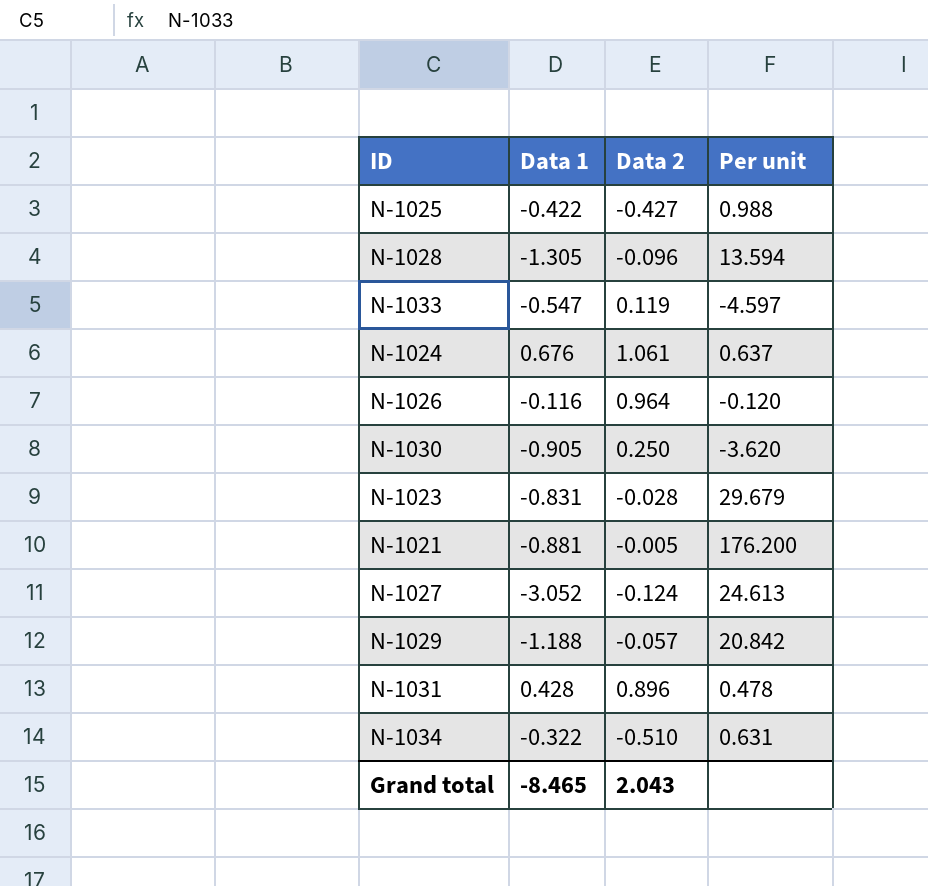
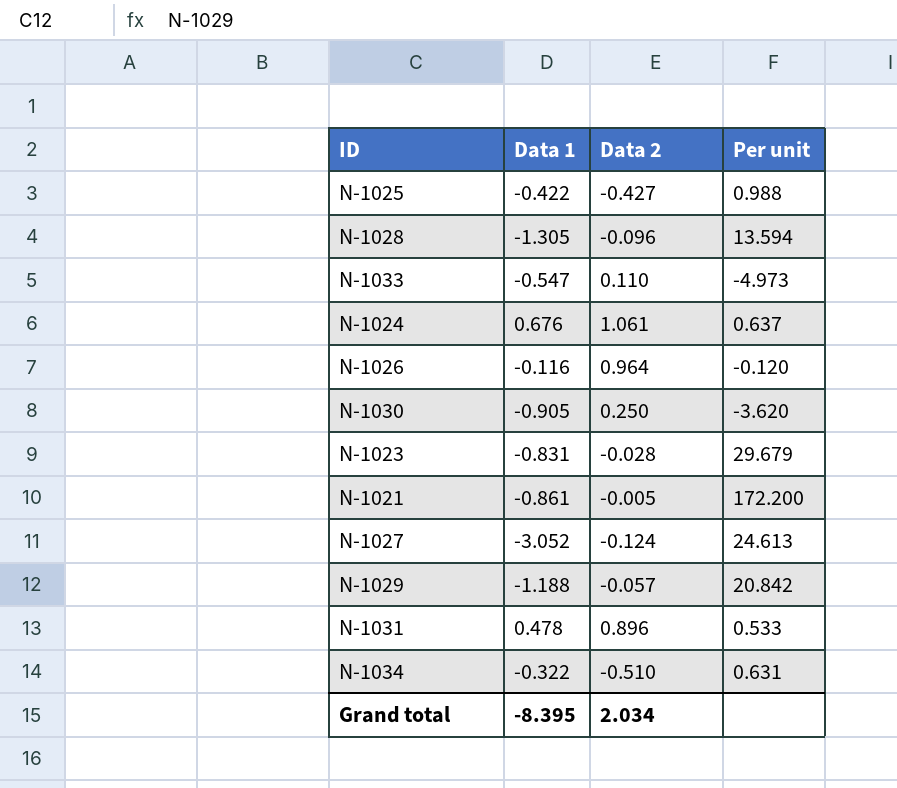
N-1033 | Data 2: 0.119 -> 0.110
N-1033 | Per unit: -4.597 -> -4.973
N-1021 | Data 1: -0.881 -> -0.861
N-1021 | Per unit: 176.200 -> 172.200
N-1031 | Data 1: 0.428 -> 0.478
N-1031 | Per unit: 0.478 -> 0.533
Grand total | Data 1: -8.465 -> -8.395
Grand total | Data 2: 2.043 -> 2.034

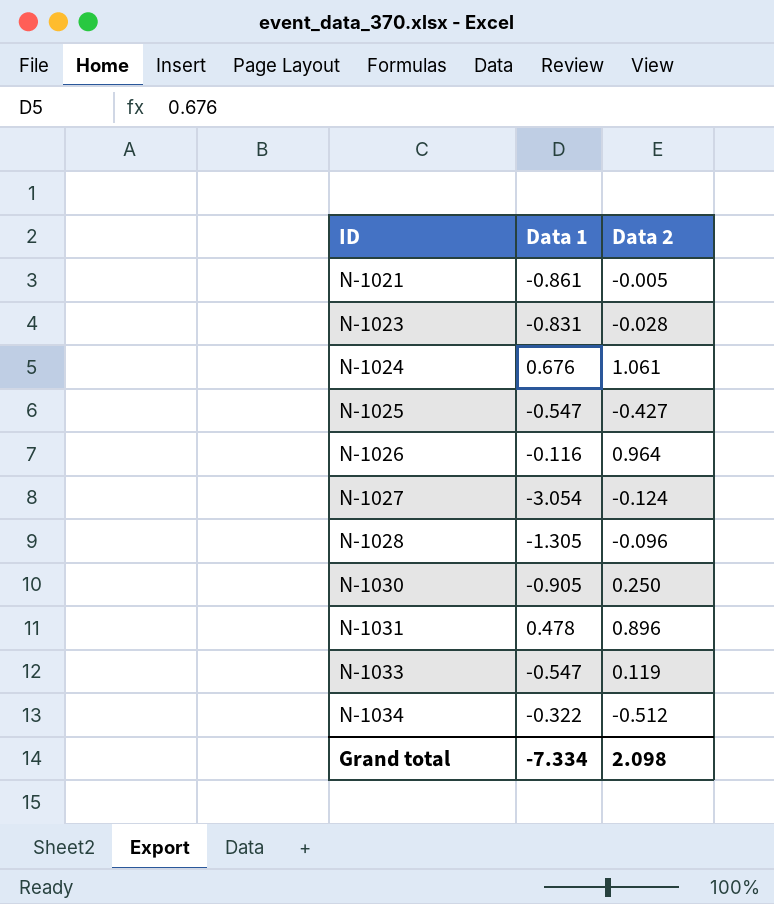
row order: none -> ID ascending
column Per unit | formula: [Data 1] / [Data 2] -> none
row N-1029: -1.188 | -0.057 | 20.842 -> none
N-1025 | Data 1: -0.422 -> -0.547
N-1027 | Data 1: -3.052 -> -3.054
N-1033 | Data 2: 0.110 -> 0.119
N-1034 | Data 2: -0.510 -> -0.512
Grand total | Data 1: -8.395 -> -7.334
Grand total | Data 2: 2.034 -> 2.098

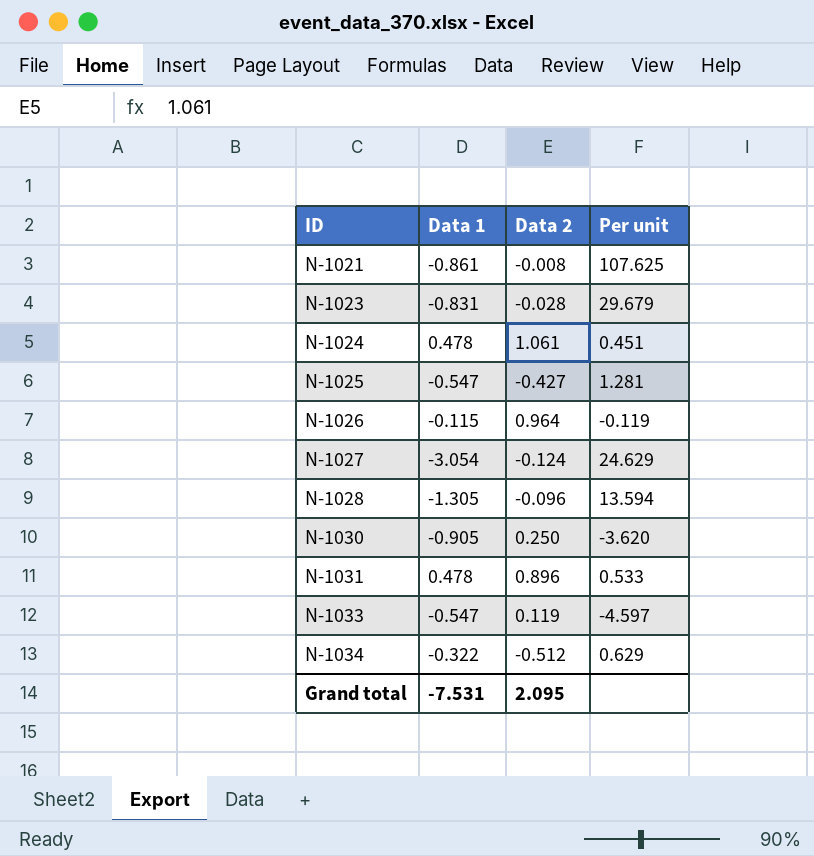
column Per unit | formula: none -> [Data 1] / [Data 2]
N-1021 | Data 2: -0.005 -> -0.008
N-1024 | Data 1: 0.676 -> 0.478
N-1026 | Data 1: -0.116 -> -0.115
Grand total | Data 1: -7.334 -> -7.531
Grand total | Data 2: 2.098 -> 2.095

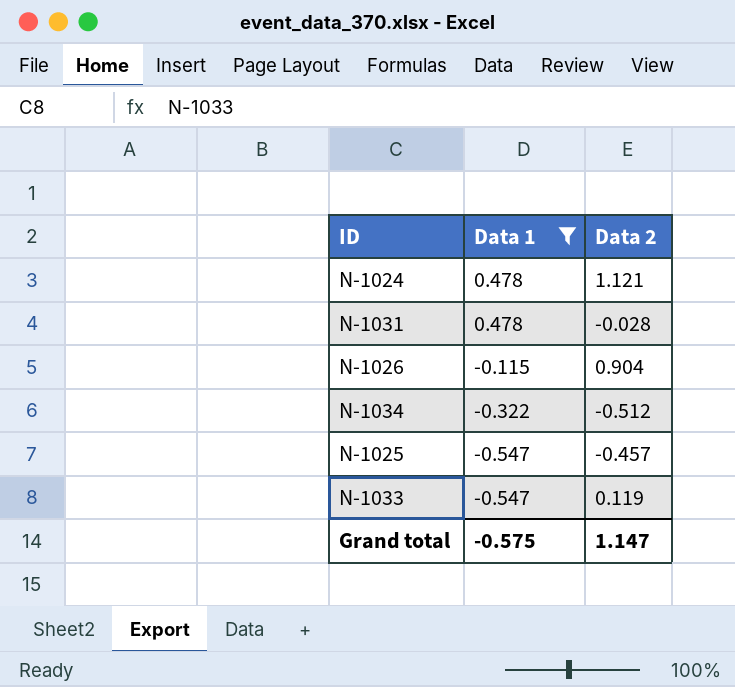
filter: none -> Data 1 >= -0.547
row order: ID ascending -> Data 1 descending
column Per unit | formula: [Data 1] / [Data 2] -> none
N-1024 | Data 2: 1.061 -> 1.121
N-1031 | Data 2: 0.896 -> -0.028
N-1026 | Data 2: 0.964 -> 0.904
N-1025 | Data 2: -0.427 -> -0.457
Grand total | Data 1: -7.531 -> -0.575
Grand total | Data 2: 2.095 -> 1.147

